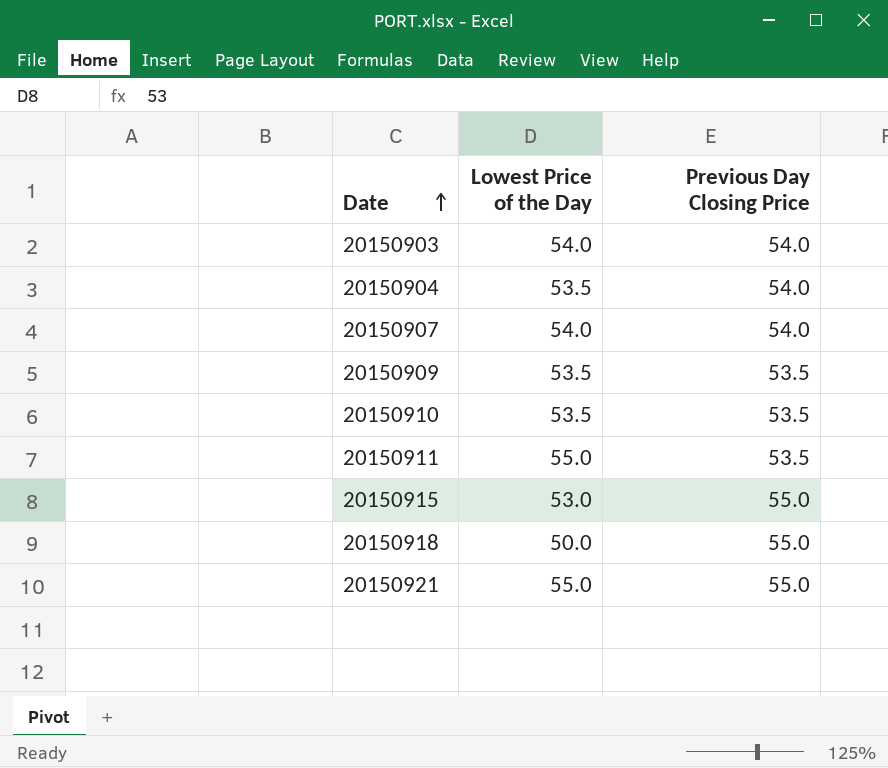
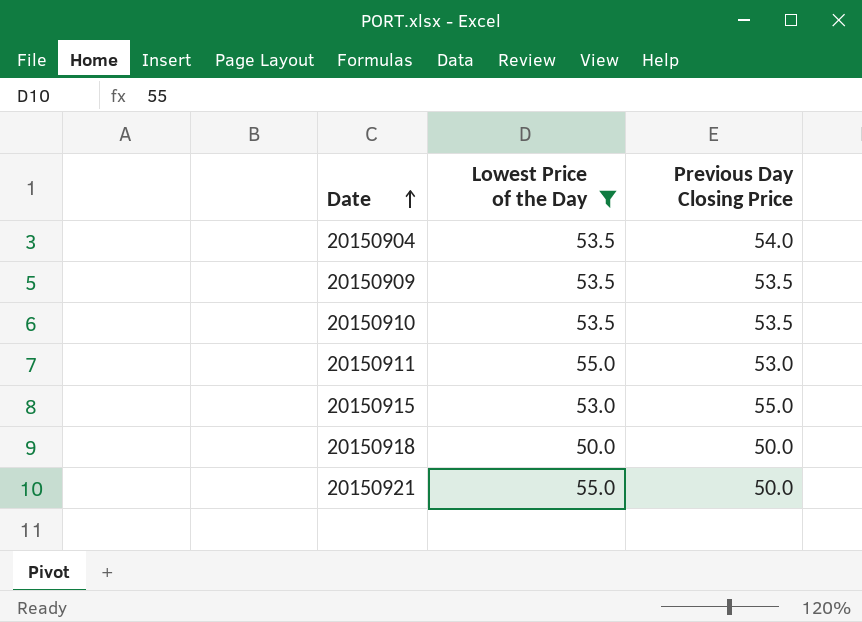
filter: none -> Lowest Price of the Day != 54.0
20150911 | Previous Day Closing Price: 53.5 -> 53.0
20150918 | Previous Day Closing Price: 55.0 -> 50.0
20150921 | Previous Day Closing Price: 55.0 -> 50.0

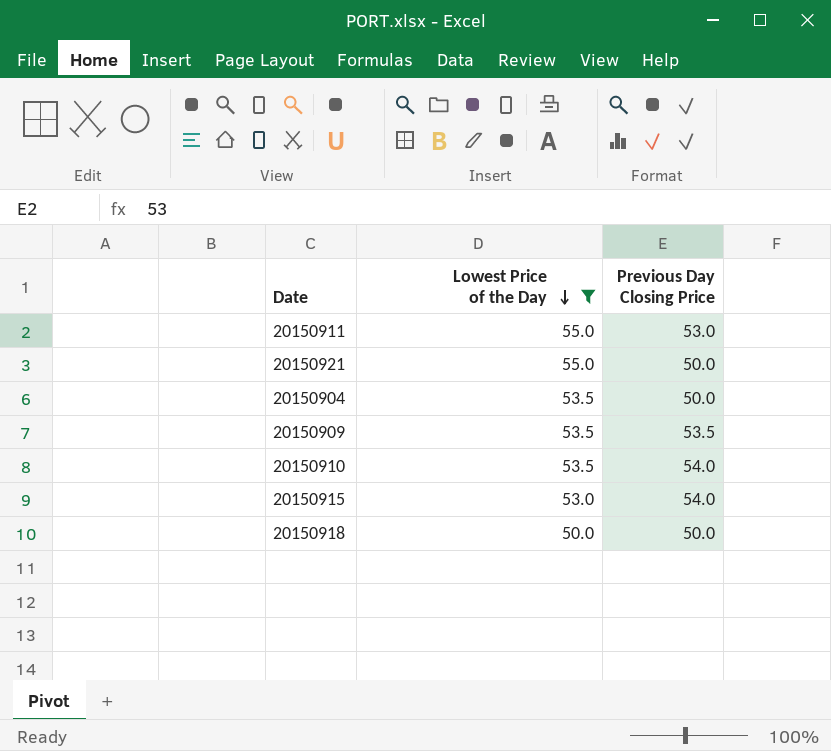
row order: Date ascending -> Lowest Price of the Day descending
20150904 | Previous Day Closing Price: 54.0 -> 50.0
20150910 | Previous Day Closing Price: 53.5 -> 54.0
20150915 | Previous Day Closing Price: 55.0 -> 54.0

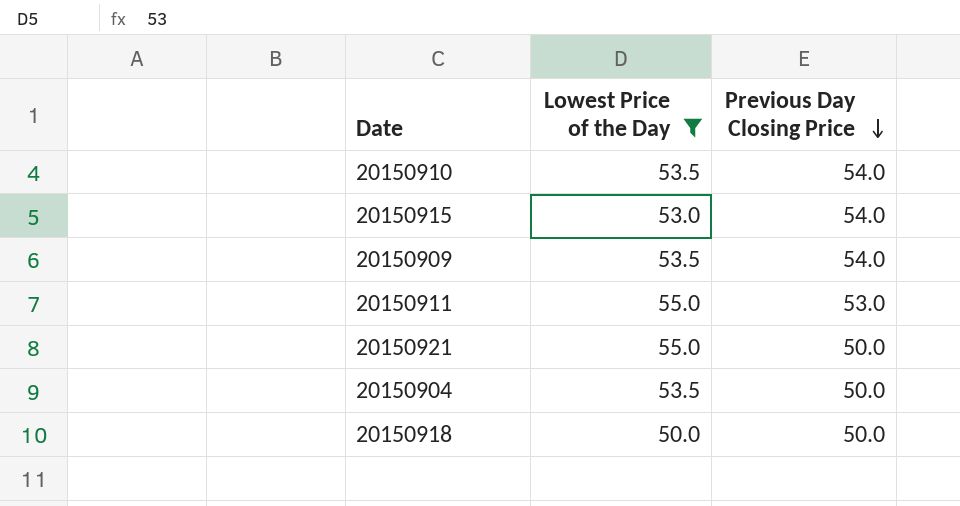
row order: Lowest Price of the Day descending -> Previous Day Closing Price descending
20150909 | Previous Day Closing Price: 53.5 -> 54.0

